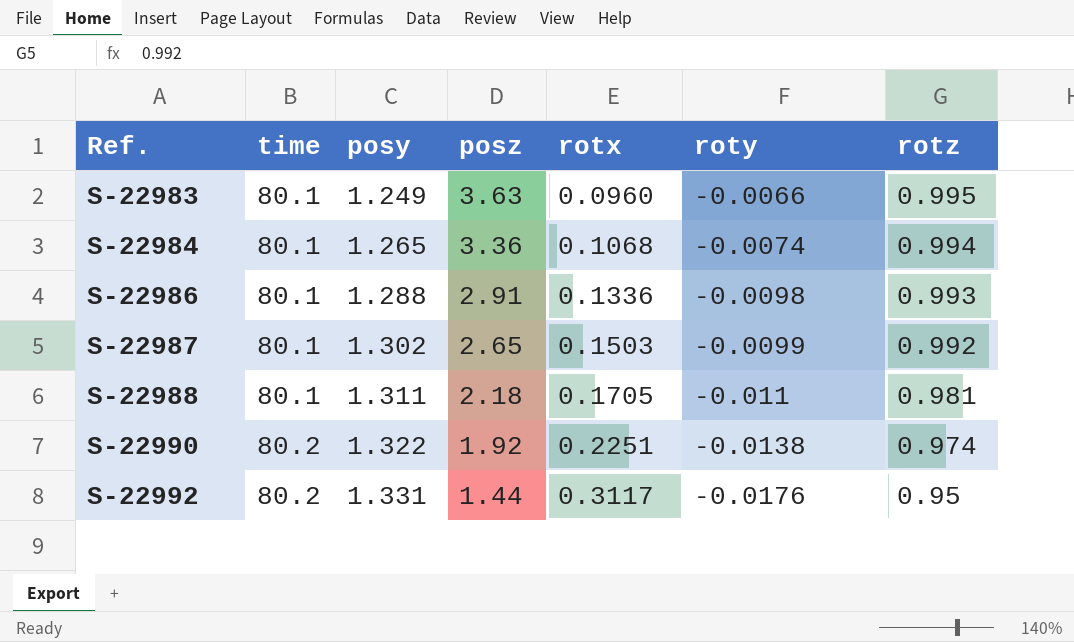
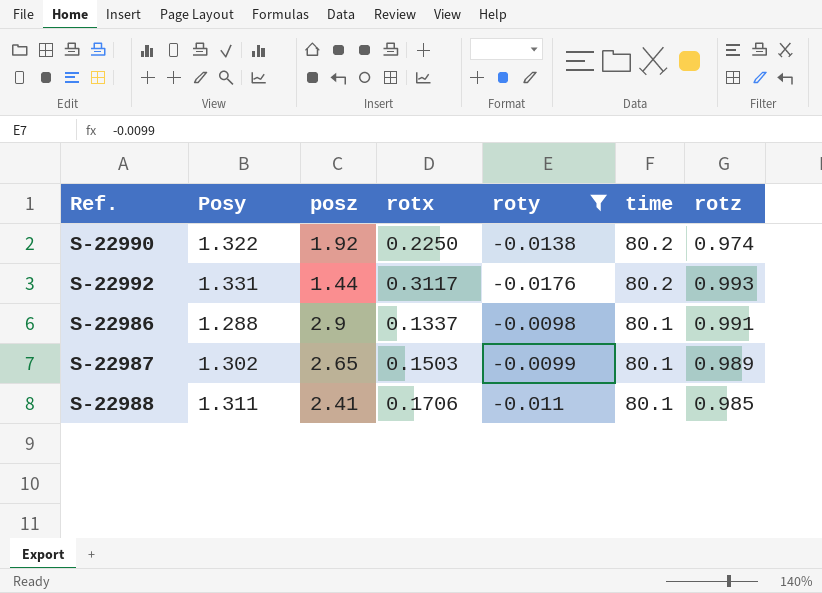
filter: none -> roty <= -0.0098
row order: Ref. ascending -> time descending
column name: posy -> Posy
column time | position: 2 -> 6
S-22990 | rotx: 0.2251 -> 0.2250
S-22992 | rotz: 0.95 -> 0.993
S-22986 | posz: 2.91 -> 2.9
S-22986 | rotx: 0.1336 -> 0.1337
S-22986 | rotz: 0.993 -> 0.991
S-22987 | rotz: 0.992 -> 0.989
S-22988 | posz: 2.18 -> 2.41
S-22988 | rotx: 0.1705 -> 0.1706
S-22988 | rotz: 0.981 -> 0.985

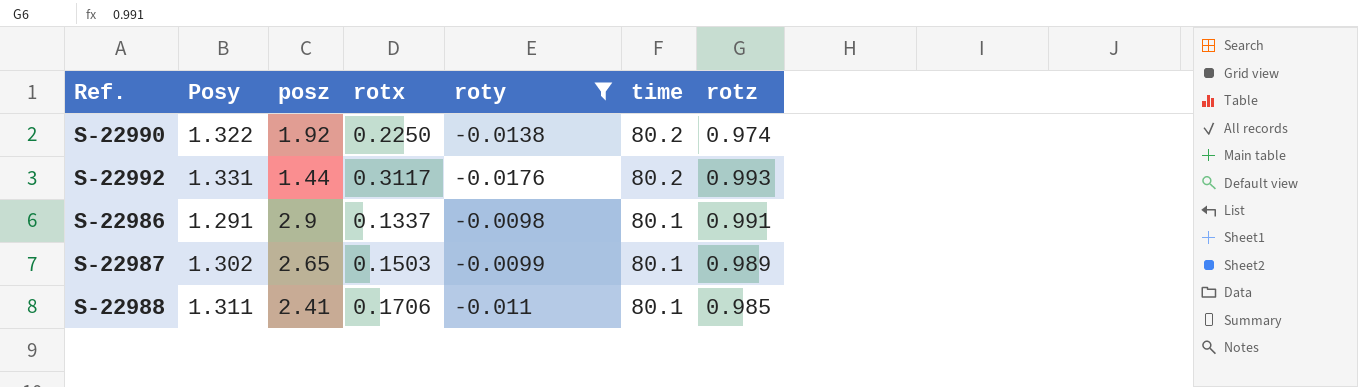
S-22986 | Posy: 1.288 -> 1.291

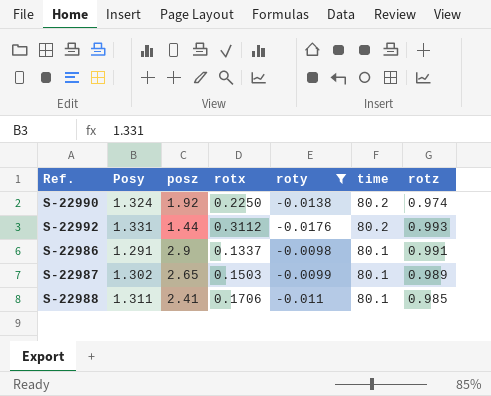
S-22990 | Posy: 1.322 -> 1.324
S-22992 | rotx: 0.3117 -> 0.3112

